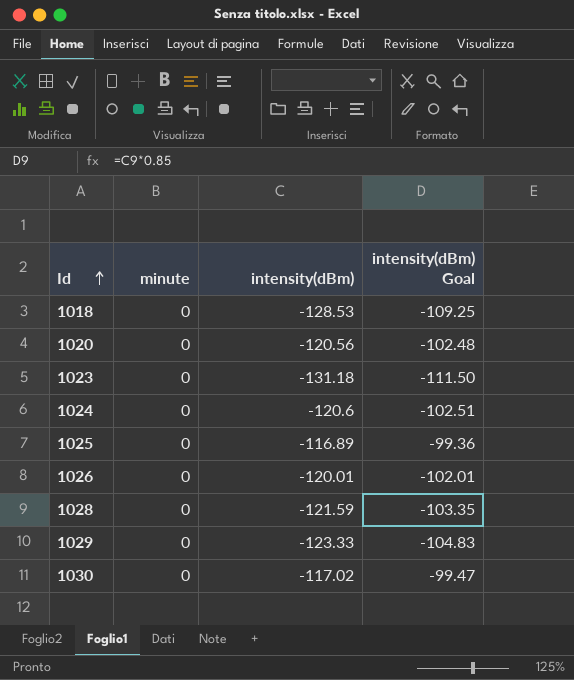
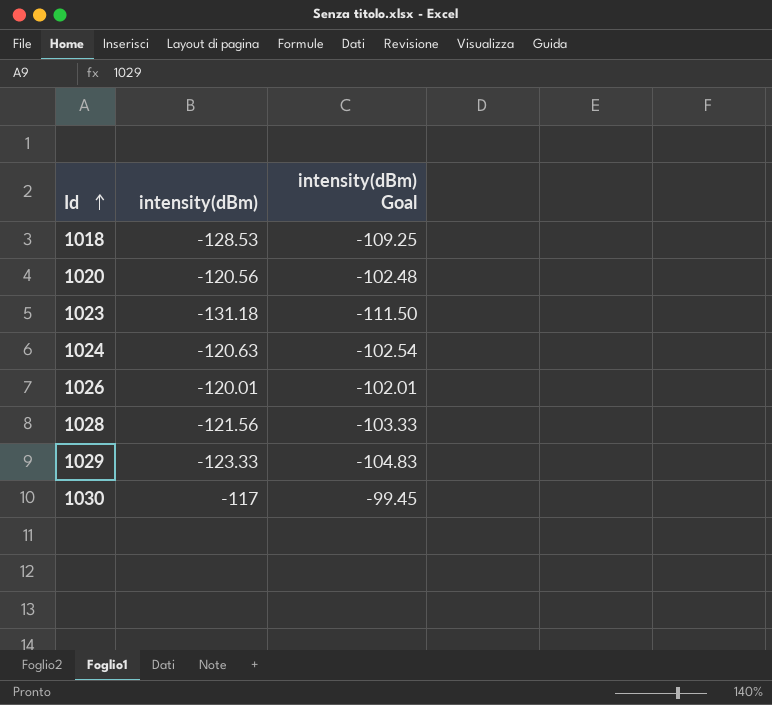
column minute | position: 2 -> none
row 1025: 0 | -116.89 | -99.36 -> none
1024 | intensity(dBm): -120.6 -> -120.63
1024 | intensity(dBm) Goal: -102.51 -> -102.54
1028 | intensity(dBm): -121.59 -> -121.56
1028 | intensity(dBm) Goal: -103.35 -> -103.33
1030 | intensity(dBm): -117.02 -> -117
1030 | intensity(dBm) Goal: -99.47 -> -99.45

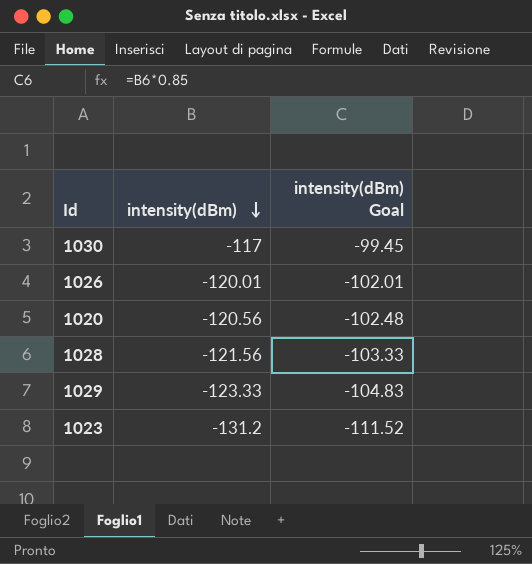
row order: Id ascending -> intensity(dBm) descending
row 1018: -128.53 | -109.25 -> none
row 1024: -120.63 | -102.54 -> none
1023 | intensity(dBm): -131.18 -> -131.2
1023 | intensity(dBm) Goal: -111.50 -> -111.52

